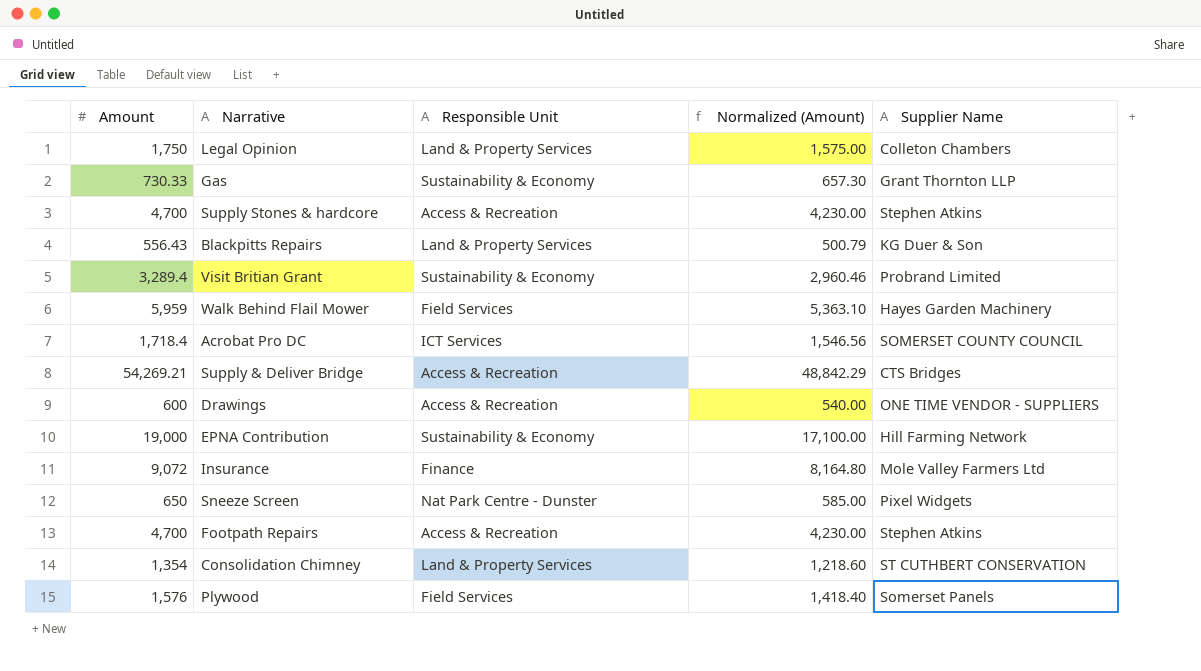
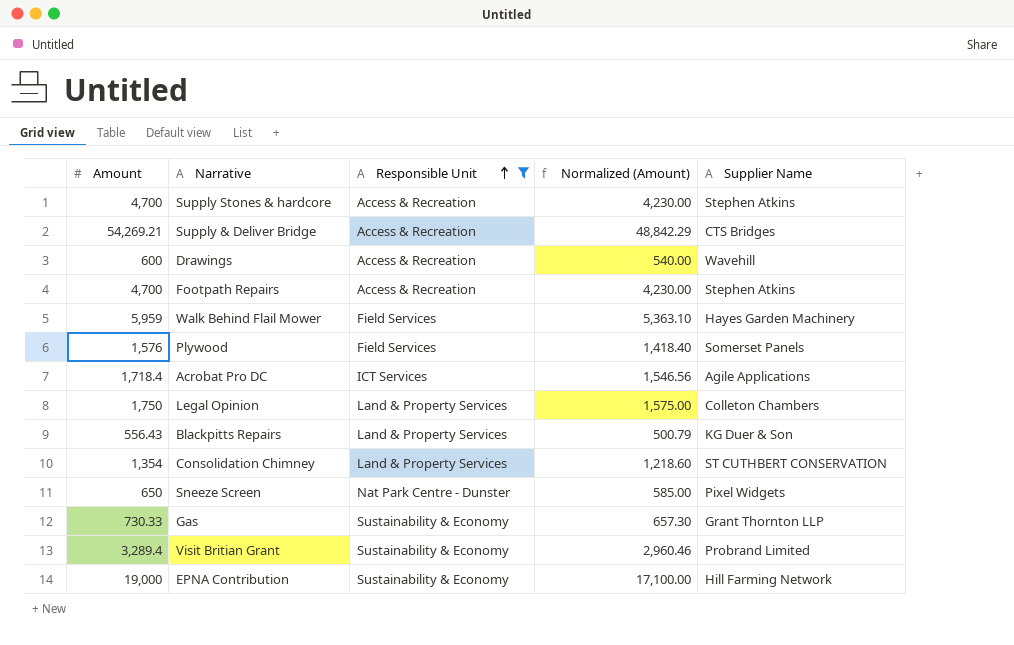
filter: none -> Responsible Unit != Finance
row order: none -> Responsible Unit ascending
Drawings | Supplier Name: ONE TIME VENDOR - SUPPLIERS -> Wavehill
Acrobat Pro DC | Supplier Name: SOMERSET COUNTY COUNCIL -> Agile Applications

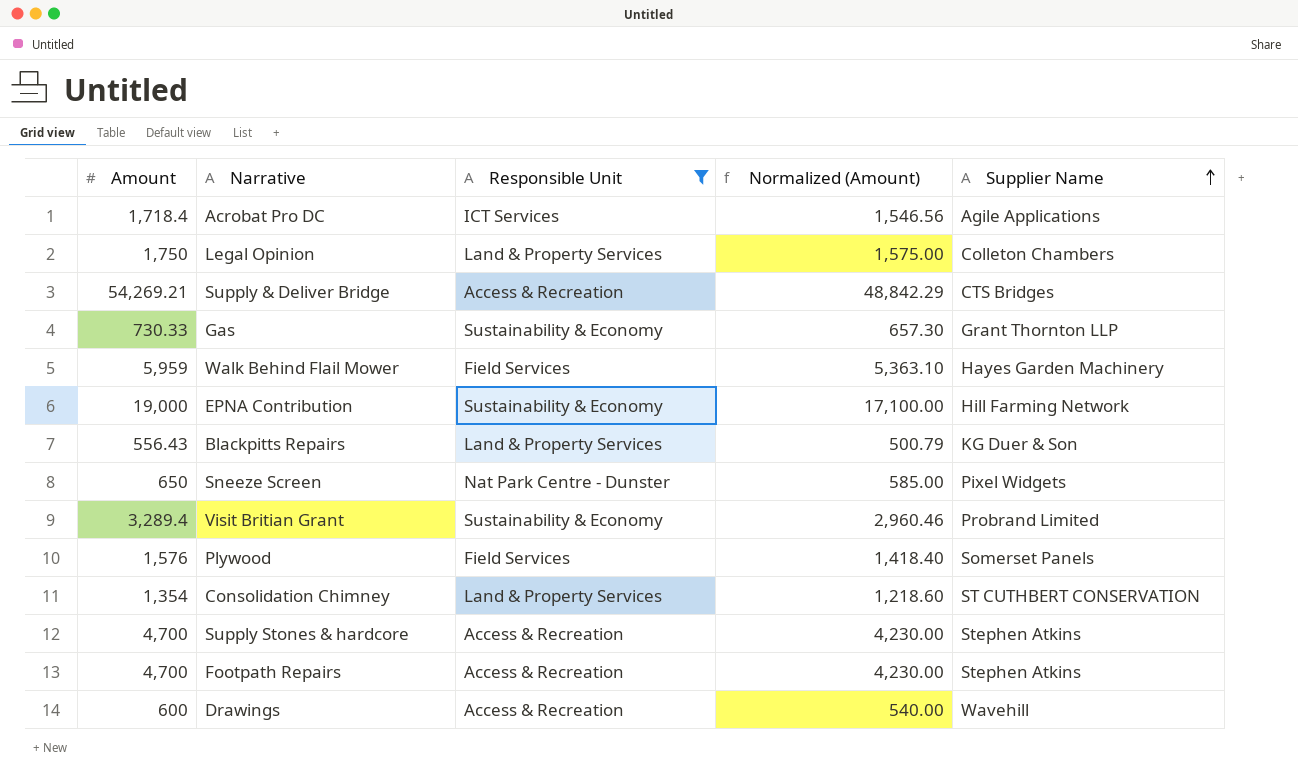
row order: Responsible Unit ascending -> Supplier Name ascending

